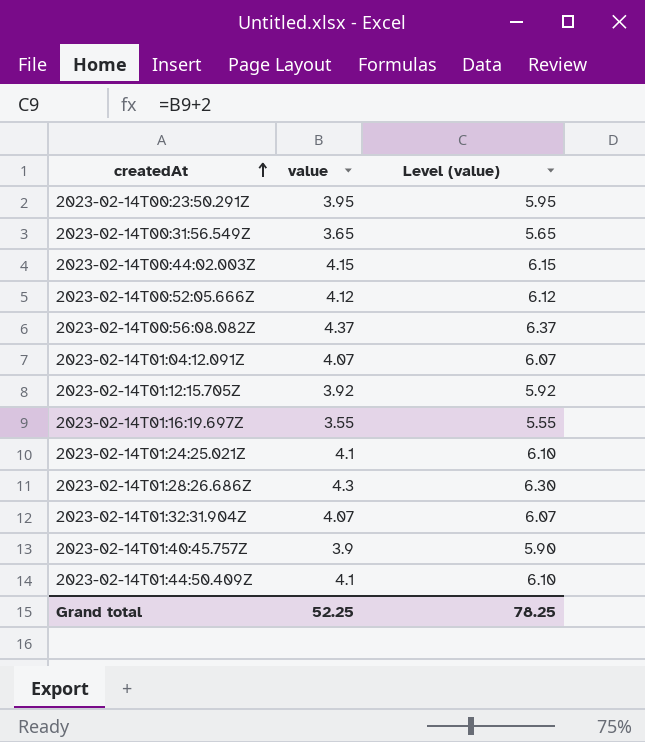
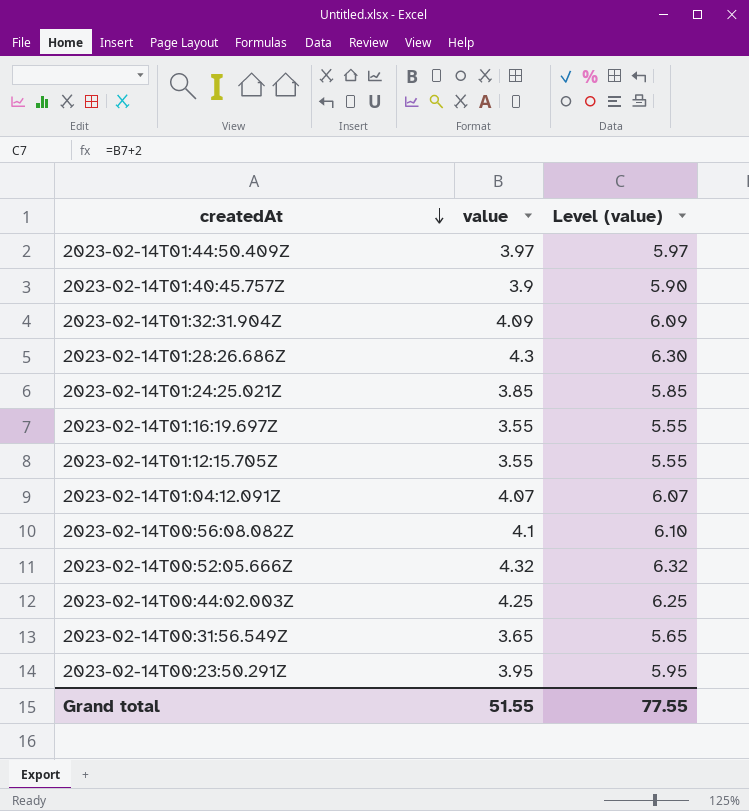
row order: createdAt ascending -> createdAt descending
2023-02-14T01:44:50.409Z | value: 4.1 -> 3.97
2023-02-14T01:44:50.409Z | Level (value): 6.10 -> 5.97
2023-02-14T01:32:31.904Z | value: 4.07 -> 4.09
2023-02-14T01:32:31.904Z | Level (value): 6.07 -> 6.09
2023-02-14T01:24:25.021Z | value: 4.1 -> 3.85
2023-02-14T01:24:25.021Z | Level (value): 6.10 -> 5.85
2023-02-14T01:12:15.705Z | value: 3.92 -> 3.55
2023-02-14T01:12:15.705Z | Level (value): 5.92 -> 5.55
2023-02-14T00:56:08.082Z | value: 4.37 -> 4.1
2023-02-14T00:56:08.082Z | Level (value): 6.37 -> 6.10
2023-02-14T00:52:05.666Z | value: 4.12 -> 4.32
2023-02-14T00:52:05.666Z | Level (value): 6.12 -> 6.32
2023-02-14T00:44:02.003Z | value: 4.15 -> 4.25
2023-02-14T00:44:02.003Z | Level (value): 6.15 -> 6.25
Grand total | value: 52.25 -> 51.55
Grand total | Level (value): 78.25 -> 77.55

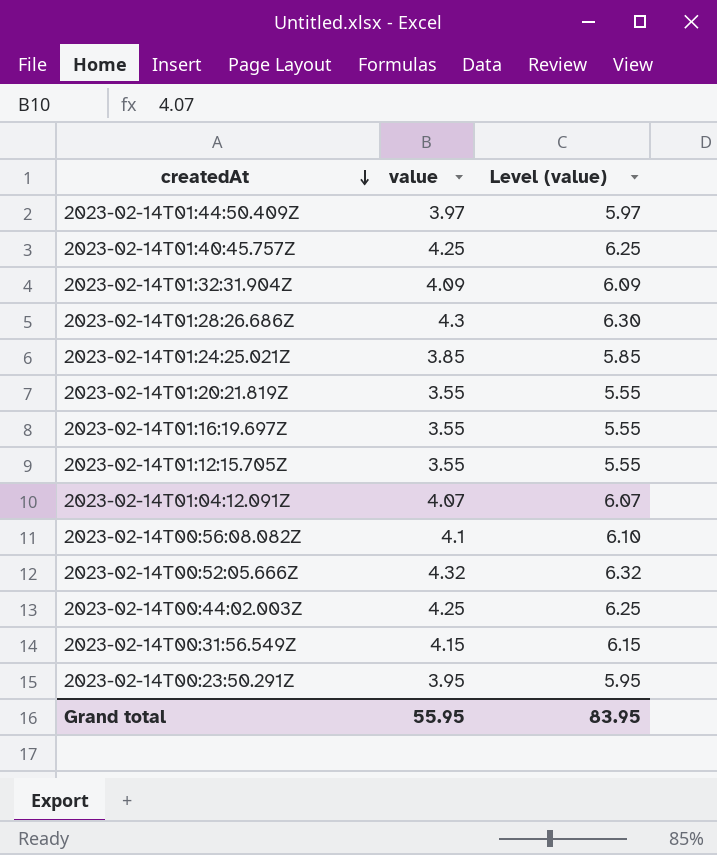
2023-02-14T01:40:45.757Z | value: 3.9 -> 4.25
2023-02-14T01:40:45.757Z | Level (value): 5.90 -> 6.25
row 2023-02-14T01:20:21.819Z: none -> 3.55 | 5.55
2023-02-14T00:31:56.549Z | value: 3.65 -> 4.15
2023-02-14T00:31:56.549Z | Level (value): 5.65 -> 6.15
Grand total | value: 51.55 -> 55.95
Grand total | Level (value): 77.55 -> 83.95

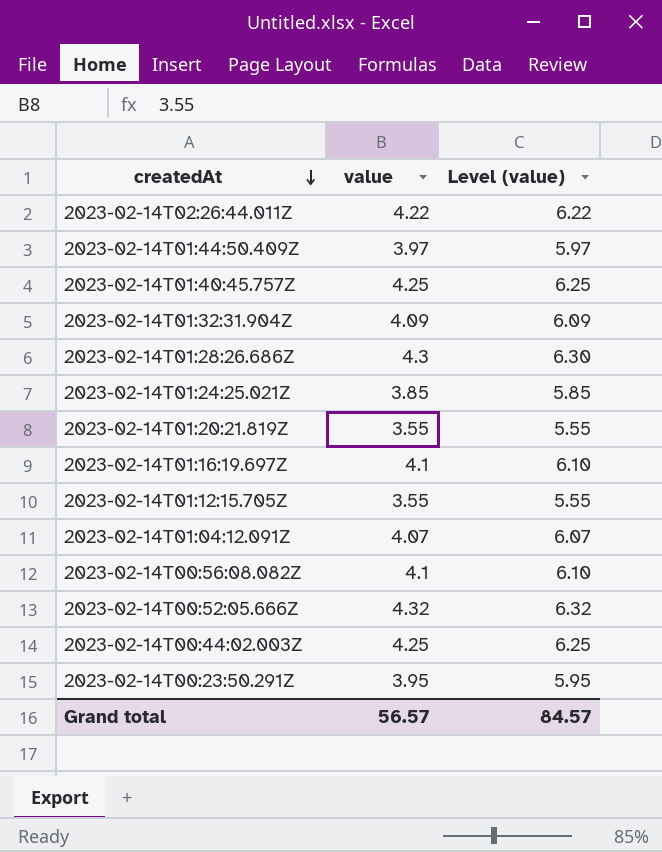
row 2023-02-14T00:31:56.549Z: 4.15 | 6.15 -> none
row 2023-02-14T02:26:44.011Z: none -> 4.22 | 6.22
2023-02-14T01:16:19.697Z | value: 3.55 -> 4.1
2023-02-14T01:16:19.697Z | Level (value): 5.55 -> 6.10
Grand total | value: 55.95 -> 56.57
Grand total | Level (value): 83.95 -> 84.57

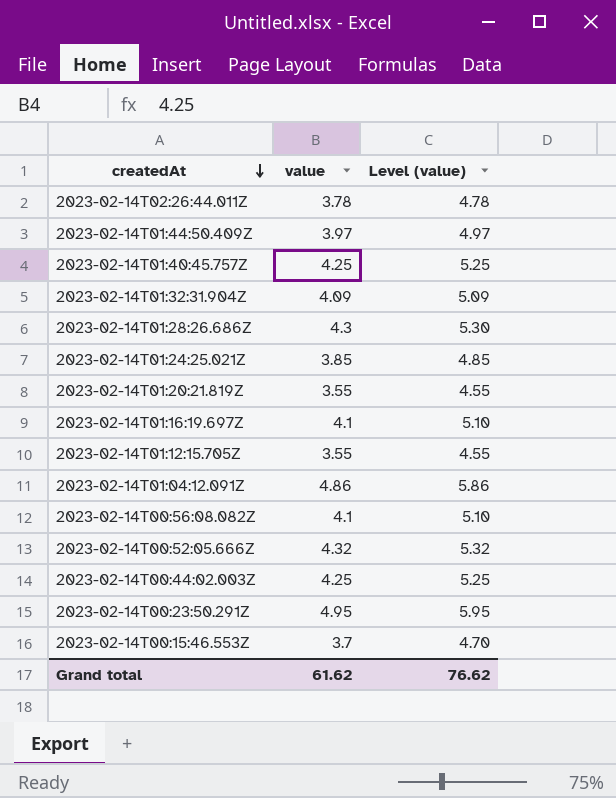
column Level (value) | formula: [value] + 2 -> [value] + 1
2023-02-14T02:26:44.011Z | value: 4.22 -> 3.78
2023-02-14T01:04:12.091Z | value: 4.07 -> 4.86
2023-02-14T00:23:50.291Z | value: 3.95 -> 4.95
row 2023-02-14T00:15:46.553Z: none -> 3.7 | 4.70
Grand total | value: 56.57 -> 61.62
Grand total | Level (value): 84.57 -> 76.62

